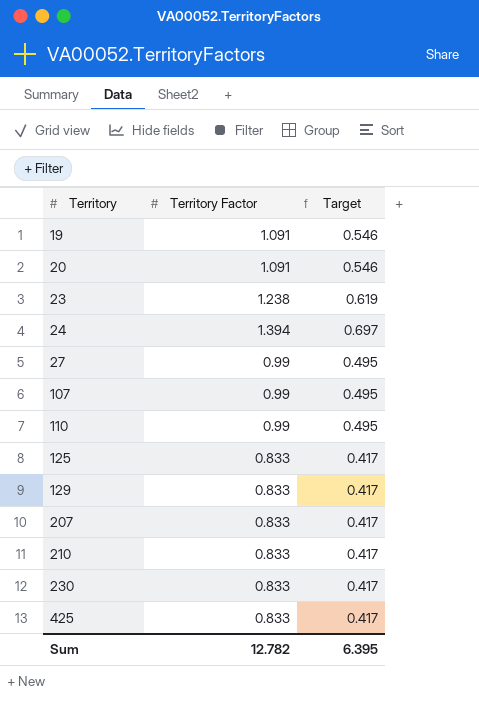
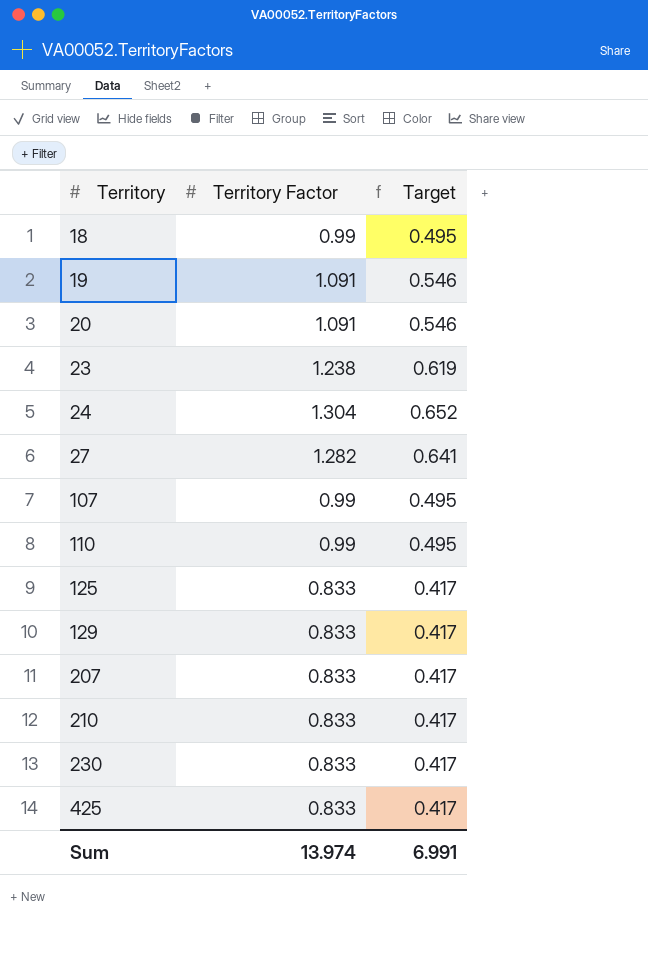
row 18: none -> 0.99 | 0.495
24 | Territory Factor: 1.394 -> 1.304
24 | Target: 0.697 -> 0.652
27 | Territory Factor: 0.99 -> 1.282
27 | Target: 0.495 -> 0.641
Sum | Territory Factor: 12.782 -> 13.974
Sum | Target: 6.395 -> 6.991

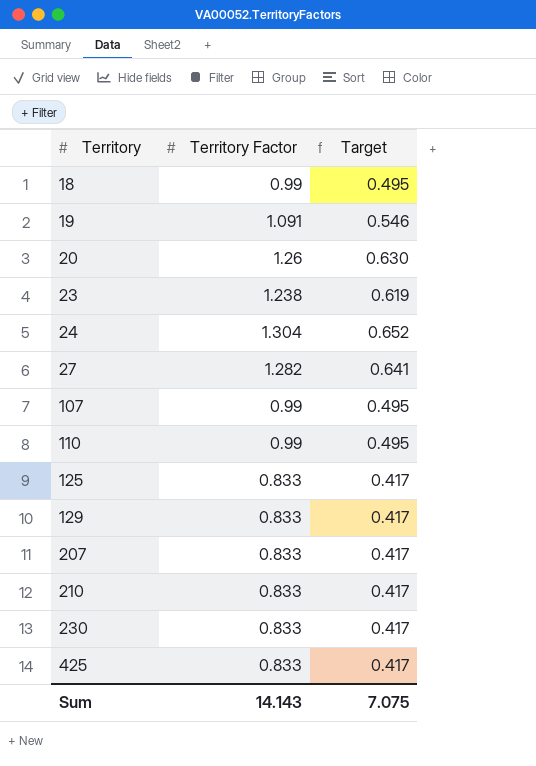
20 | Territory Factor: 1.091 -> 1.26
20 | Target: 0.546 -> 0.630
Sum | Territory Factor: 13.974 -> 14.143
Sum | Target: 6.991 -> 7.075

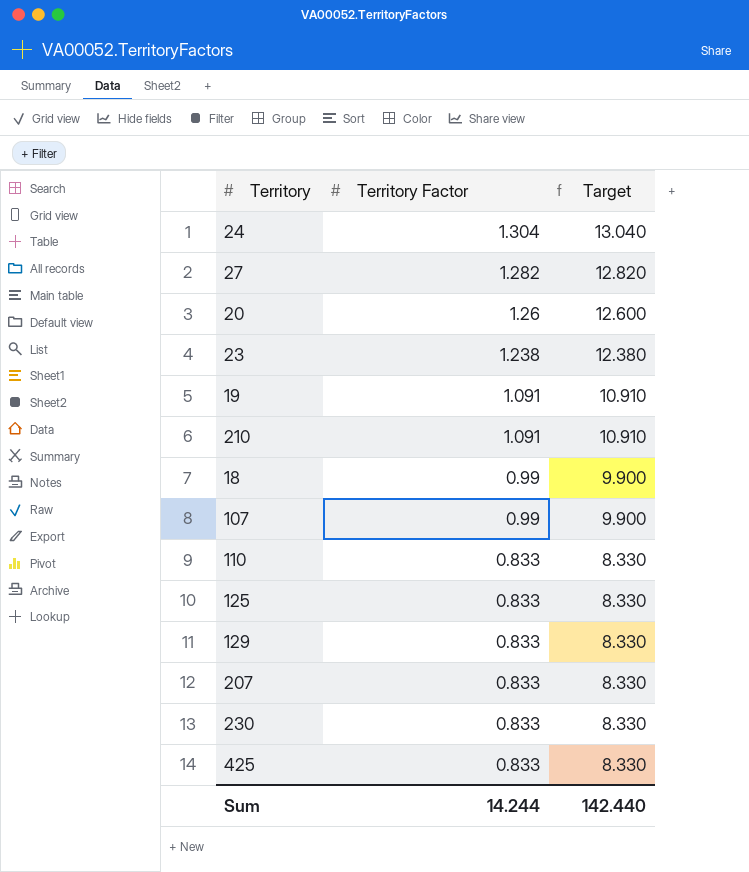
row order: Territory ascending -> Territory Factor descending
column Target | formula: [Territory Factor] * 0.5 -> [Territory Factor] * 10
210 | Territory Factor: 0.833 -> 1.091
110 | Territory Factor: 0.99 -> 0.833
Sum | Territory Factor: 14.143 -> 14.244
Sum | Target: 7.075 -> 142.440

